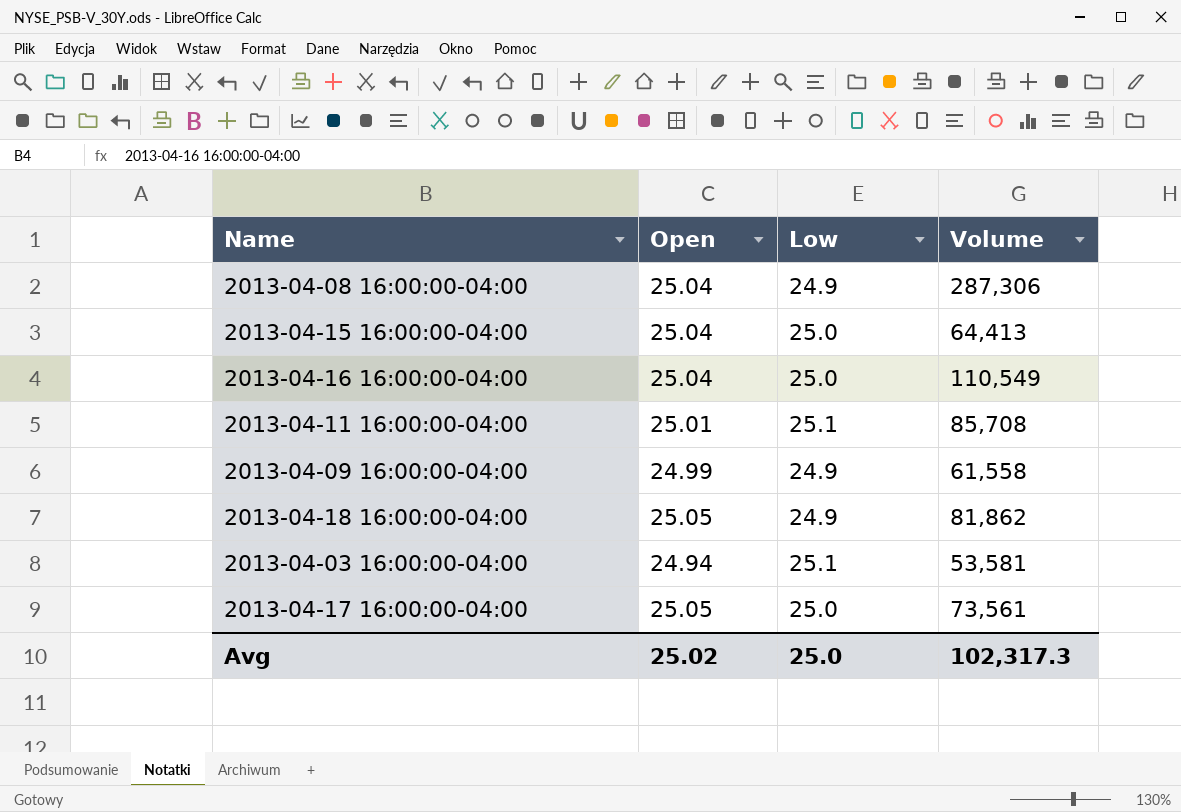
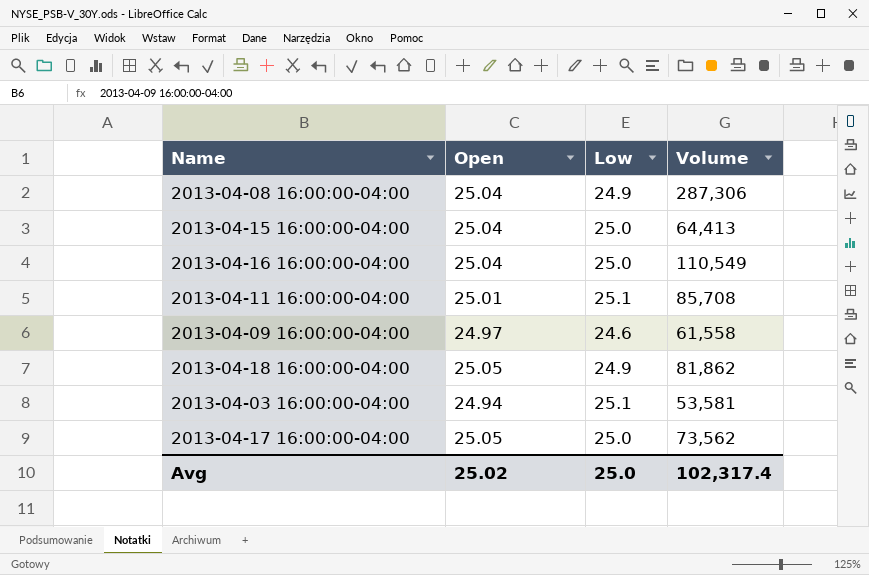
2013-04-09 16:00:00-04:00 | Open: 24.99 -> 24.97
2013-04-09 16:00:00-04:00 | Low: 24.9 -> 24.6
2013-04-17 16:00:00-04:00 | Volume: 73,561 -> 73,562
Avg | Volume: 102,317.3 -> 102,317.4

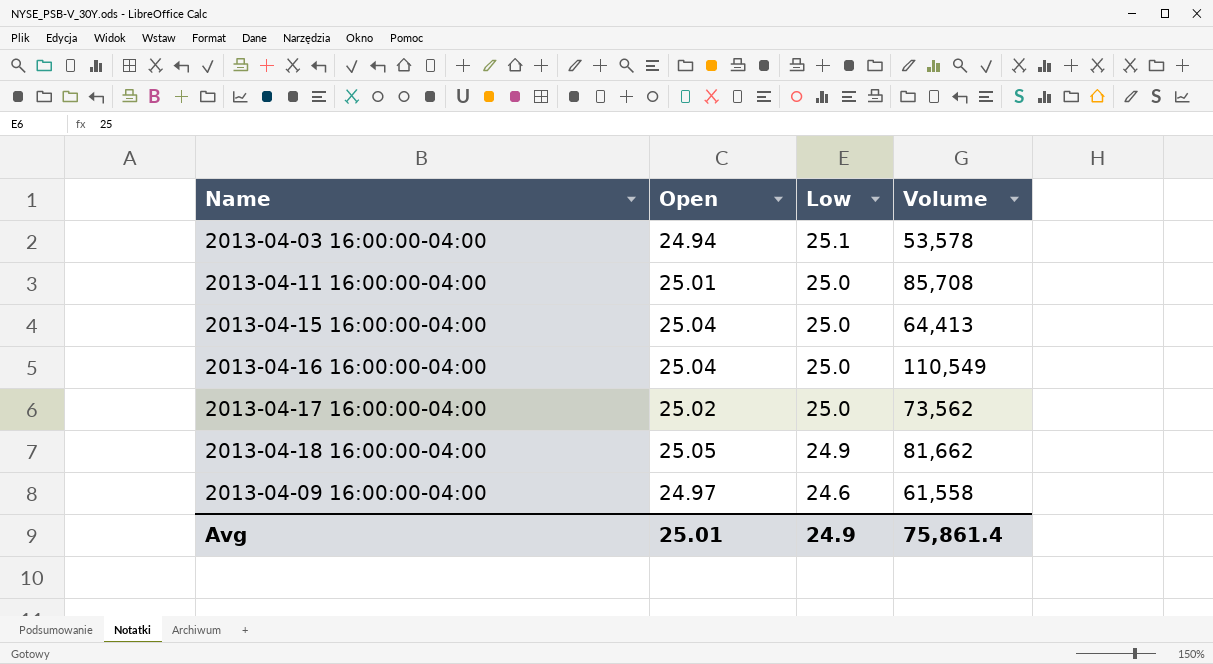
row order: none -> Low descending
row 2013-04-08 16:00:00-04:00: 25.04 | 24.9 | 287,306 -> none
2013-04-03 16:00:00-04:00 | Volume: 53,581 -> 53,578
2013-04-11 16:00:00-04:00 | Low: 25.1 -> 25.0
2013-04-17 16:00:00-04:00 | Open: 25.05 -> 25.02
2013-04-18 16:00:00-04:00 | Volume: 81,862 -> 81,662
Avg | Open: 25.02 -> 25.01
Avg | Low: 25.0 -> 24.9
Avg | Volume: 102,317.4 -> 75,861.4

